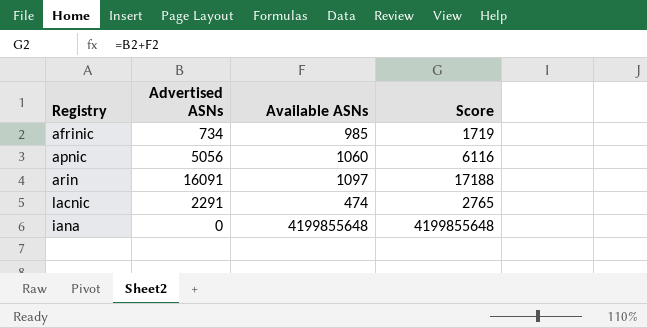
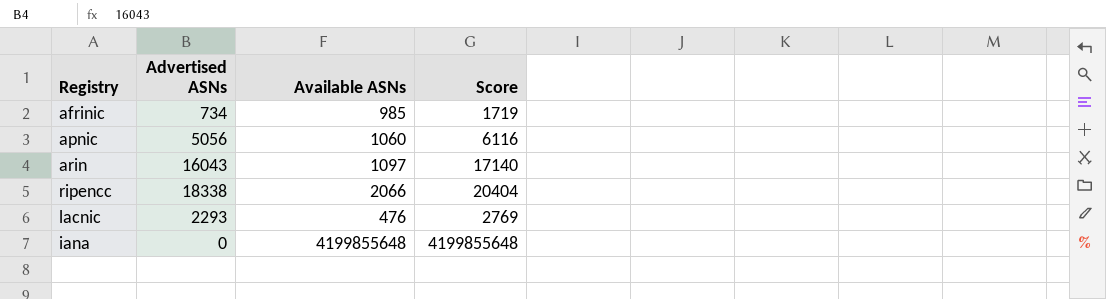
arin | Advertised ASNs: 16091 -> 16043
arin | Score: 17188 -> 17140
row ripencc: none -> 18338 | 2066 | 20404
lacnic | Advertised ASNs: 2291 -> 2293
lacnic | Available ASNs: 474 -> 476
lacnic | Score: 2765 -> 2769

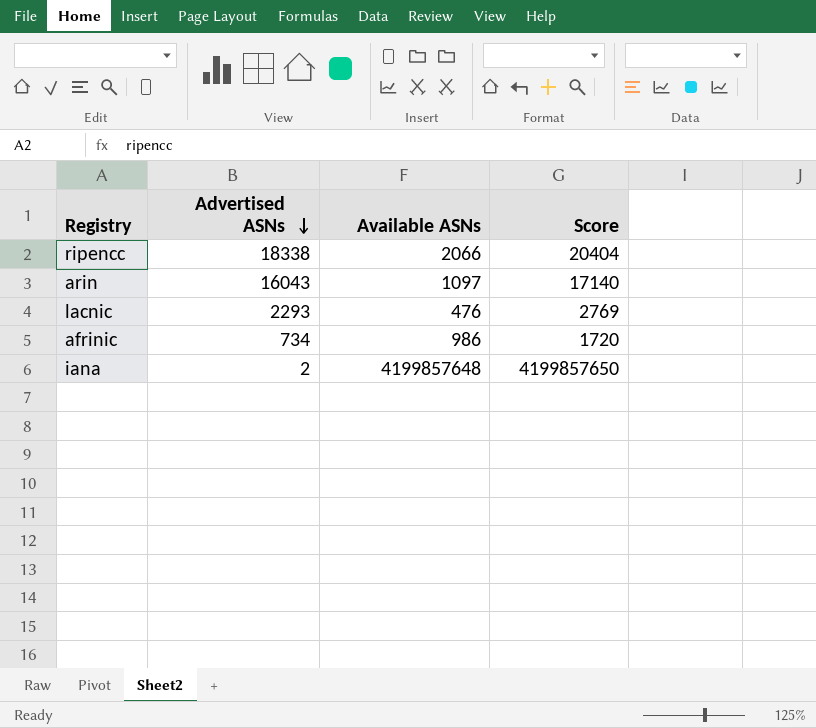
row order: none -> Advertised ASNs descending
row apnic: 5056 | 1060 | 6116 -> none
afrinic | Available ASNs: 985 -> 986
afrinic | Score: 1719 -> 1720
iana | Advertised ASNs: 0 -> 2
iana | Available ASNs: 4199855648 -> 4199857648
iana | Score: 4199855648 -> 4199857650

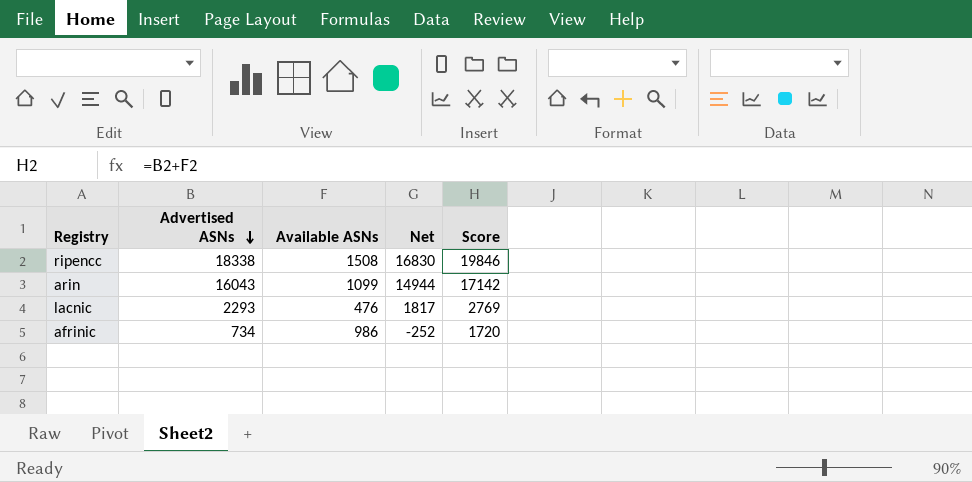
column Net | formula: none -> [Advertised ASNs] - [Available ASNs]
row iana: 2 | 4199857648 | 4199857650 -> none
ripencc | Available ASNs: 2066 -> 1508
ripencc | Score: 20404 -> 19846
arin | Available ASNs: 1097 -> 1099
arin | Score: 17140 -> 17142

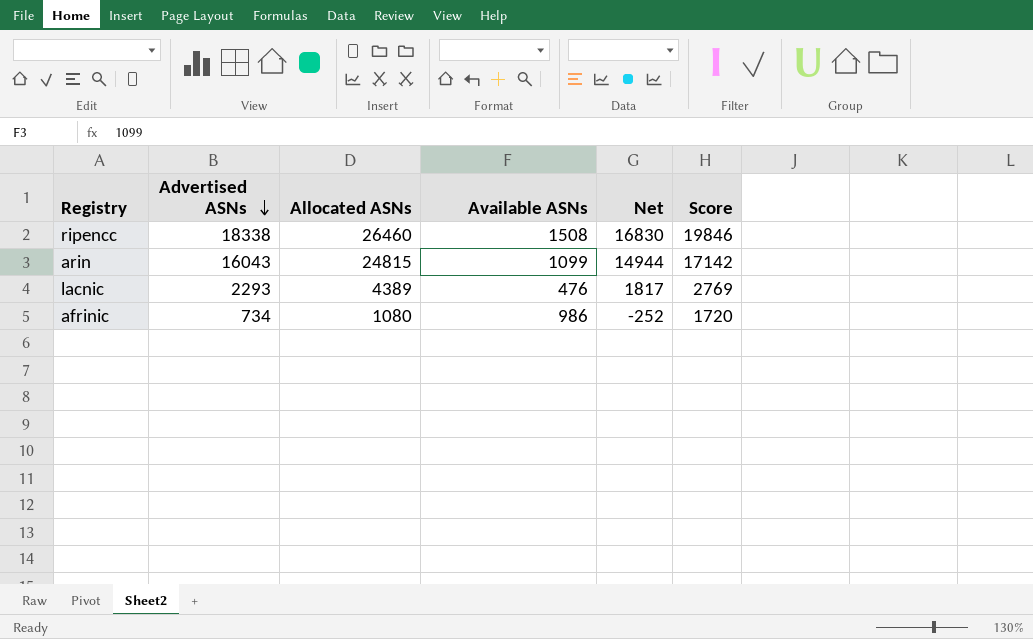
column Allocated ASNs | position: none -> 3

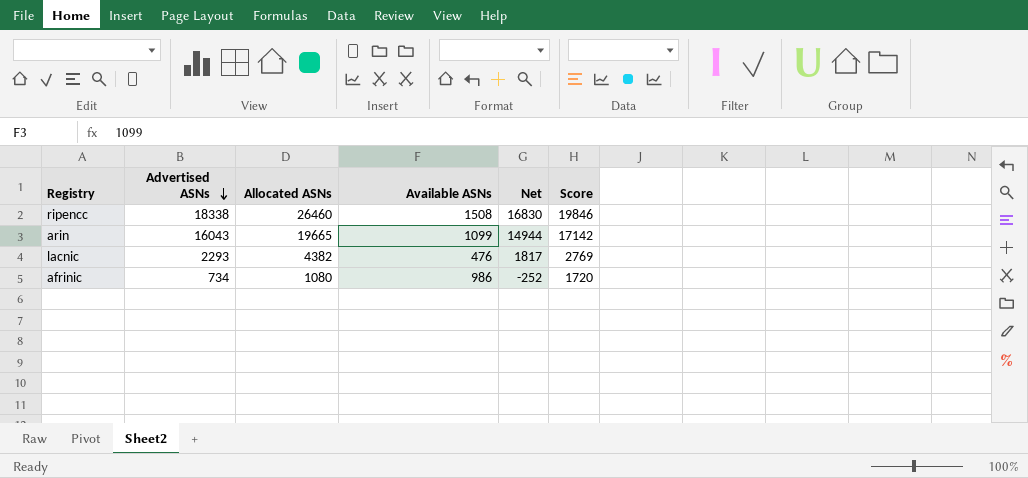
arin | Allocated ASNs: 24815 -> 19665
lacnic | Allocated ASNs: 4389 -> 4382

